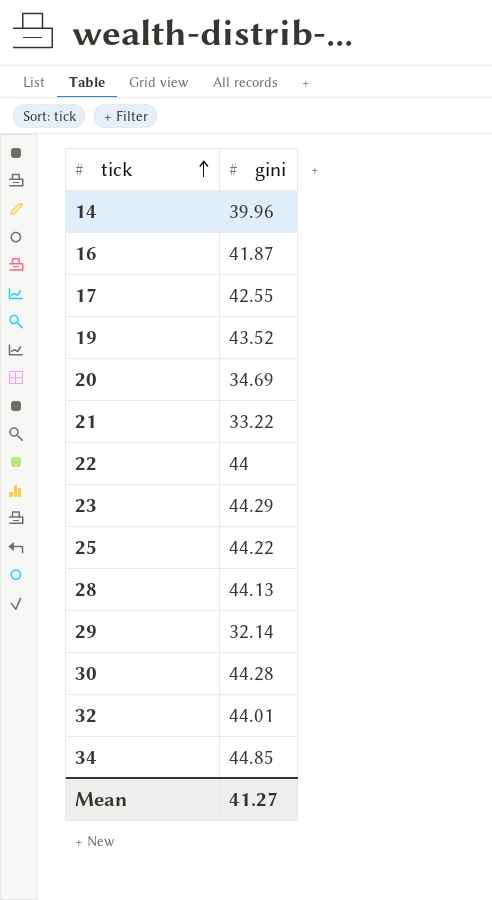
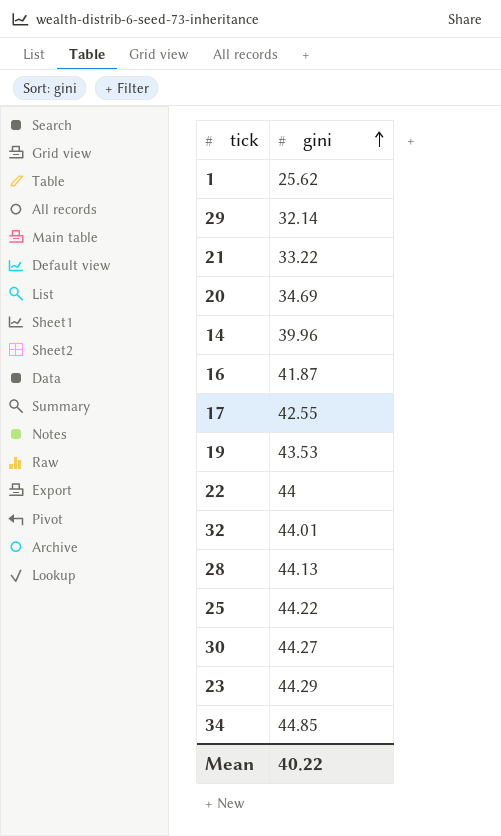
row order: tick ascending -> gini ascending
row 1: none -> 25.62
19 | gini: 43.52 -> 43.53
30 | gini: 44.28 -> 44.27
Mean | gini: 41.27 -> 40.22

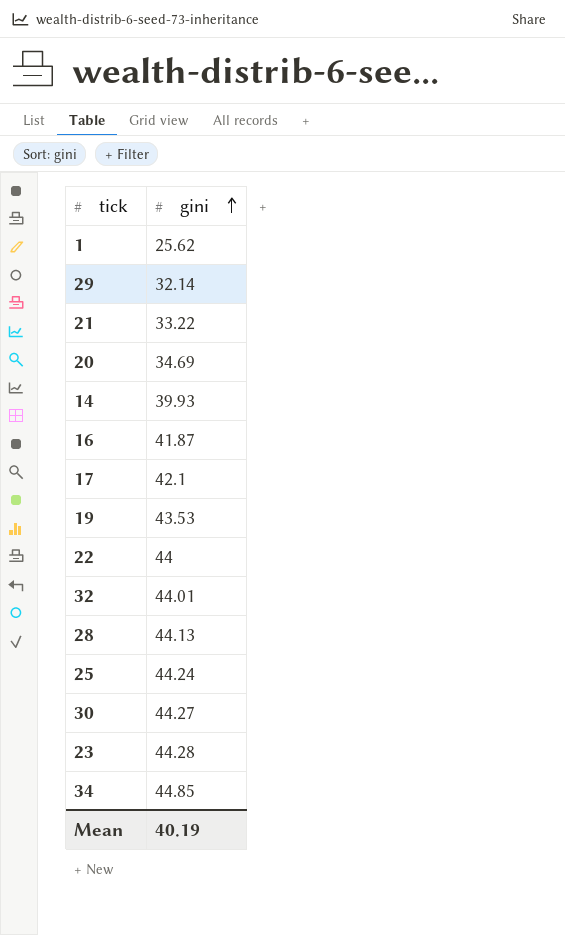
14 | gini: 39.96 -> 39.93
17 | gini: 42.55 -> 42.1
25 | gini: 44.22 -> 44.24
23 | gini: 44.29 -> 44.28
Mean | gini: 40.22 -> 40.19

